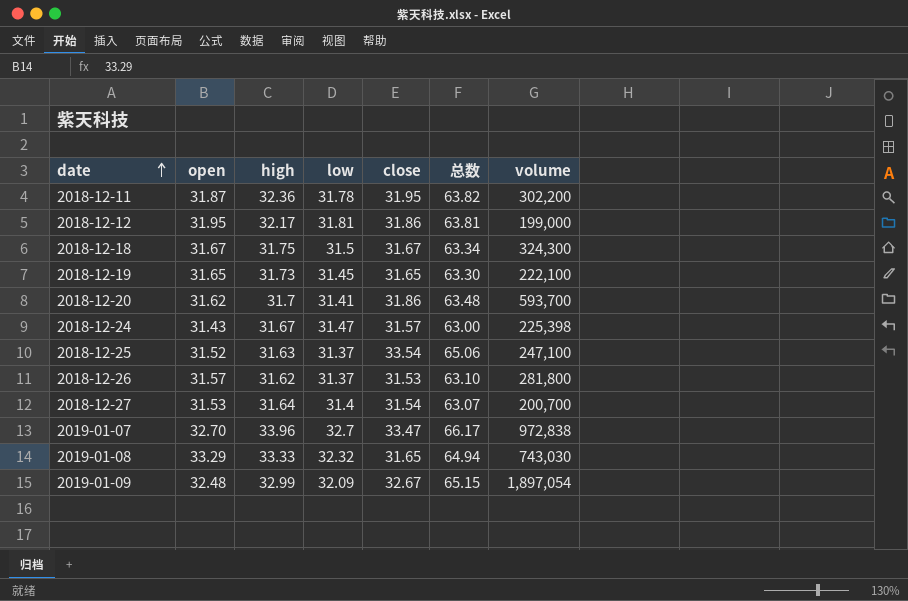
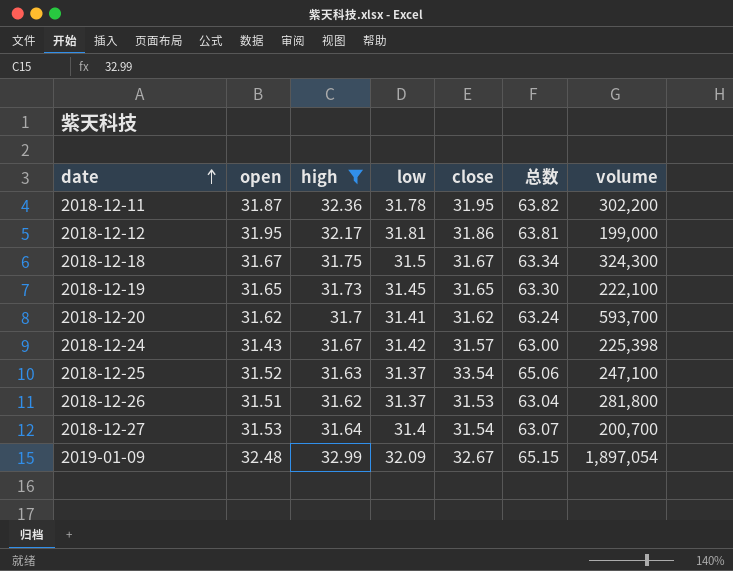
filter: none -> high <= 32.99
2018-12-20 | close: 31.86 -> 31.62
2018-12-20 | 总数: 63.48 -> 63.24
2018-12-24 | low: 31.47 -> 31.42
2018-12-26 | open: 31.57 -> 31.51
2018-12-26 | 总数: 63.10 -> 63.04

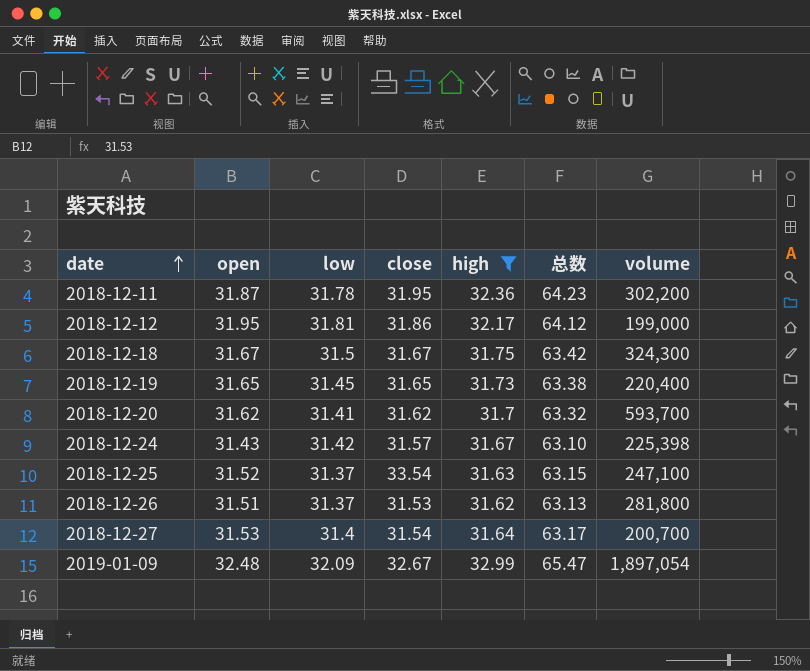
column high | position: 3 -> 5
column 总数 | formula: [open] + [close] -> [open] + [high]
2018-12-19 | volume: 222,100 -> 220,400

